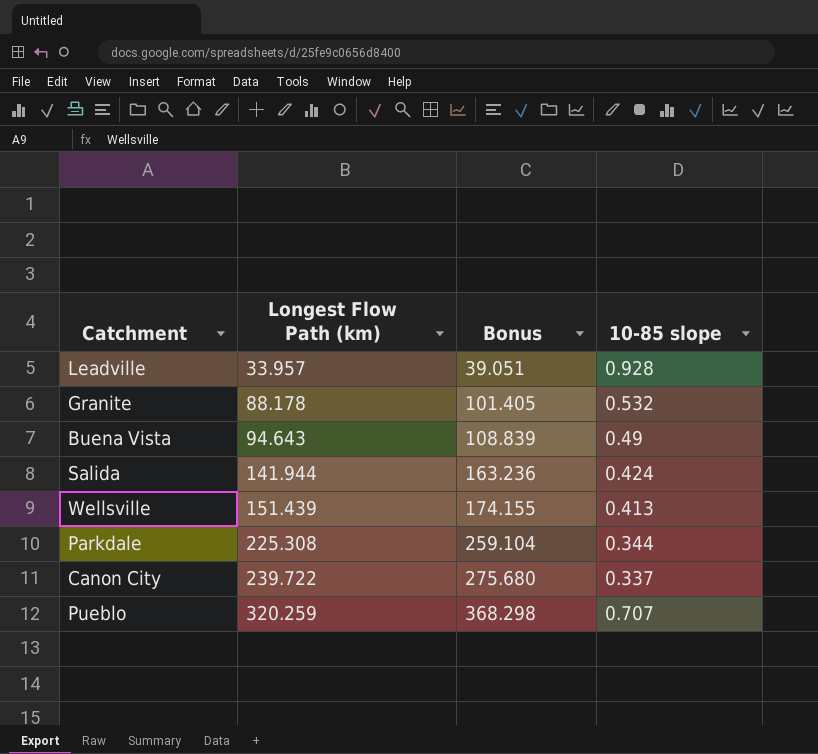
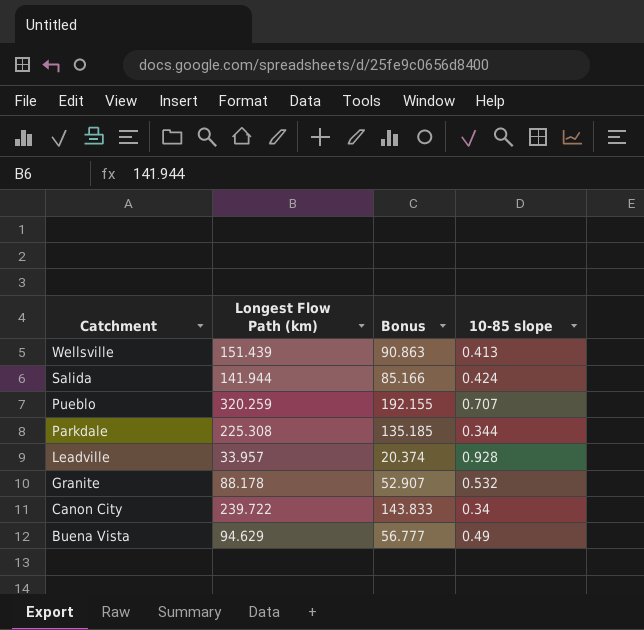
row order: Longest Flow Path (km) ascending -> Catchment descending
column Bonus | formula: [Longest Flow Path (km)] * 1.15 -> [Longest Flow Path (km)] * 0.6
Canon City | 10-85 slope: 0.337 -> 0.34
Buena Vista | Longest Flow Path (km): 94.643 -> 94.629

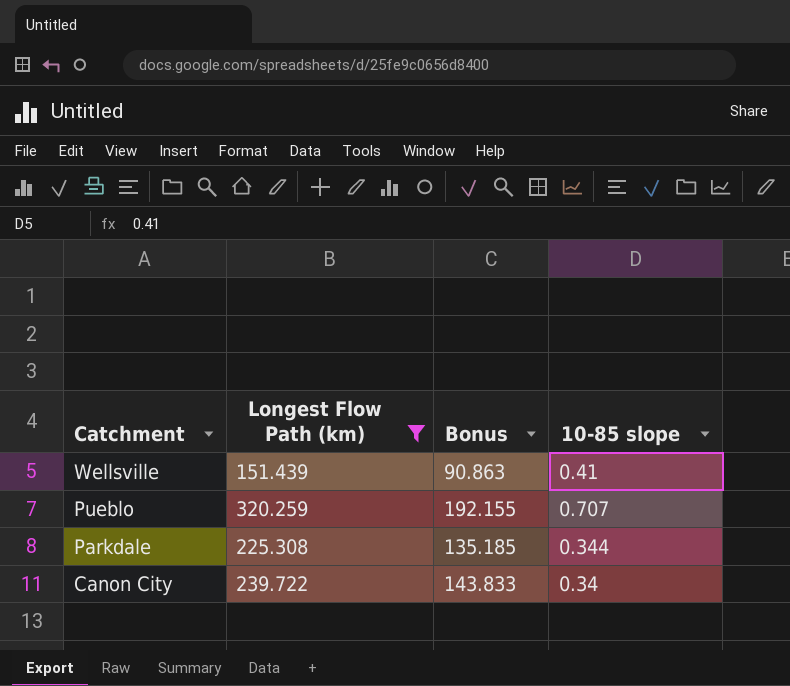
filter: none -> Longest Flow Path (km) >= 151.439
Wellsville | 10-85 slope: 0.413 -> 0.41

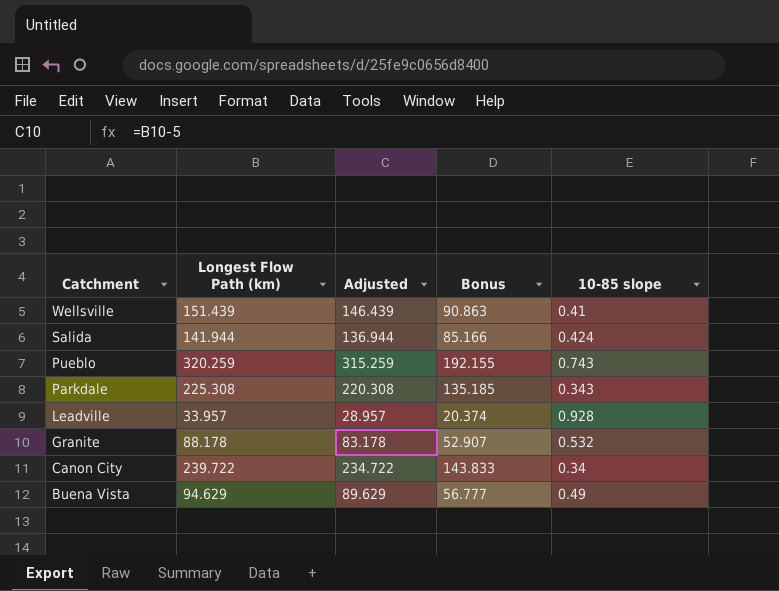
filter: Longest Flow Path (km) >= 151.439 -> none
column Adjusted | formula: none -> [Longest Flow Path (km)] - 5
Pueblo | 10-85 slope: 0.707 -> 0.743
Parkdale | 10-85 slope: 0.344 -> 0.343

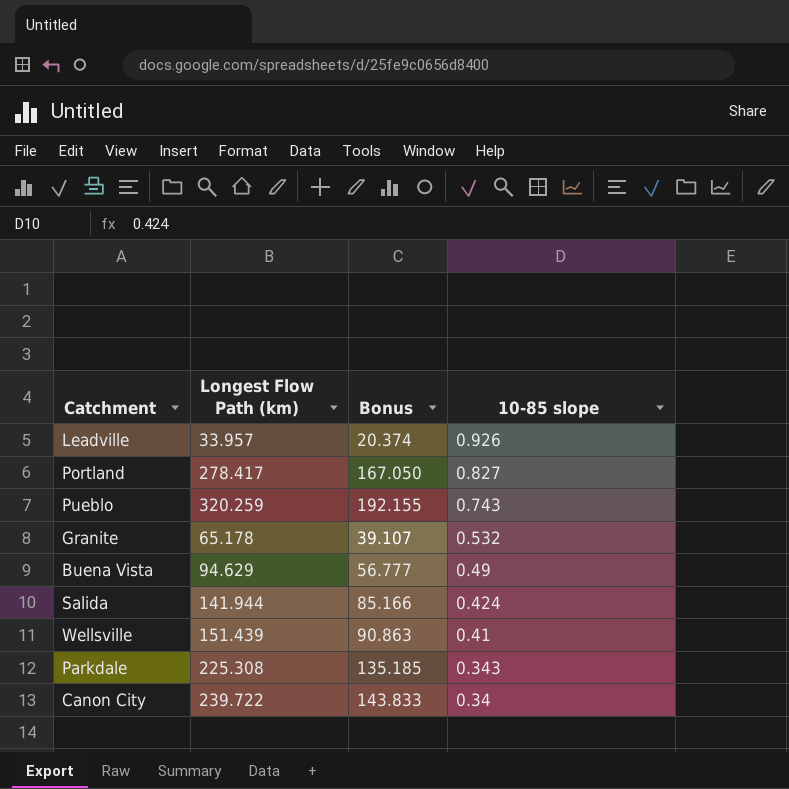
row order: Catchment descending -> 10-85 slope descending
column Adjusted | formula: [Longest Flow Path (km)] - 5 -> none
Leadville | 10-85 slope: 0.928 -> 0.926
row Portland: none -> 278.417 | 167.050 | 0.827
Granite | Longest Flow Path (km): 88.178 -> 65.178
Granite | Bonus: 52.907 -> 39.107

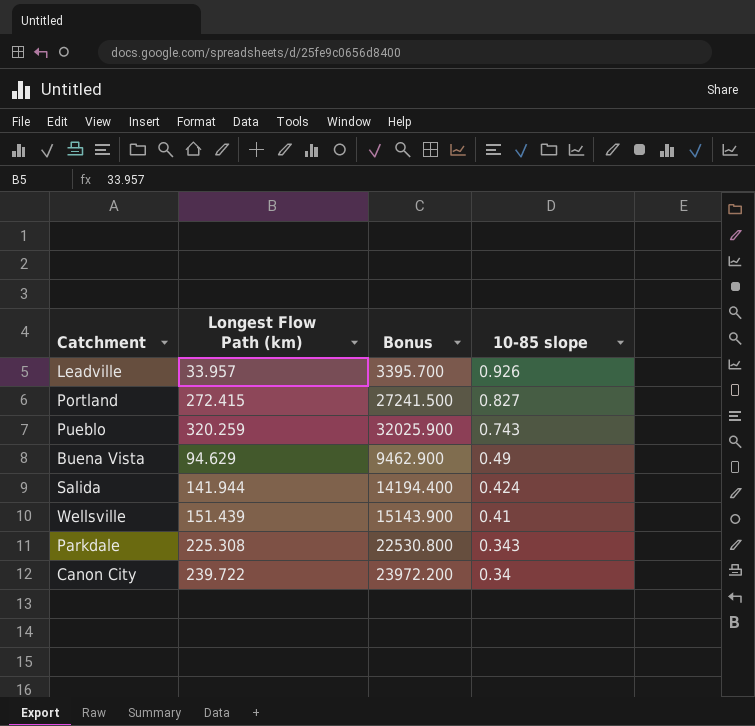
column Bonus | formula: [Longest Flow Path (km)] * 0.6 -> [Longest Flow Path (km)] * 100
row Granite: 65.178 | 39.107 | 0.532 -> none
Portland | Longest Flow Path (km): 278.417 -> 272.415

